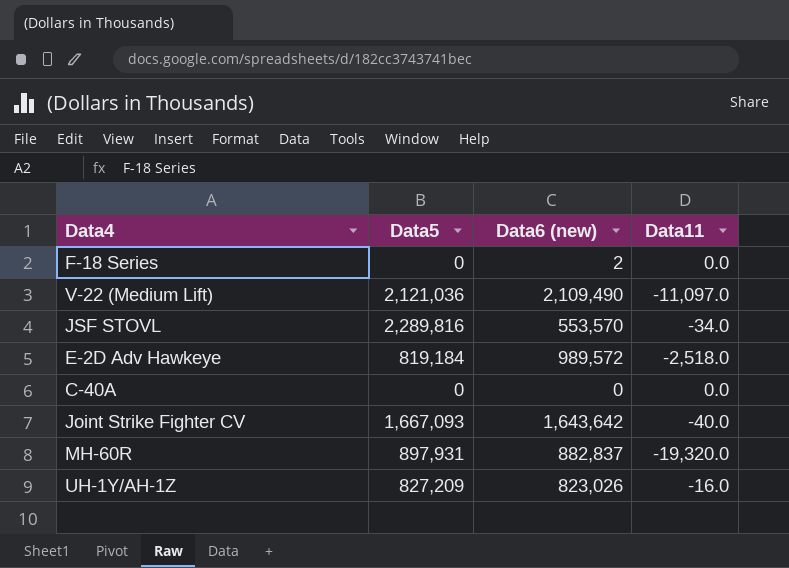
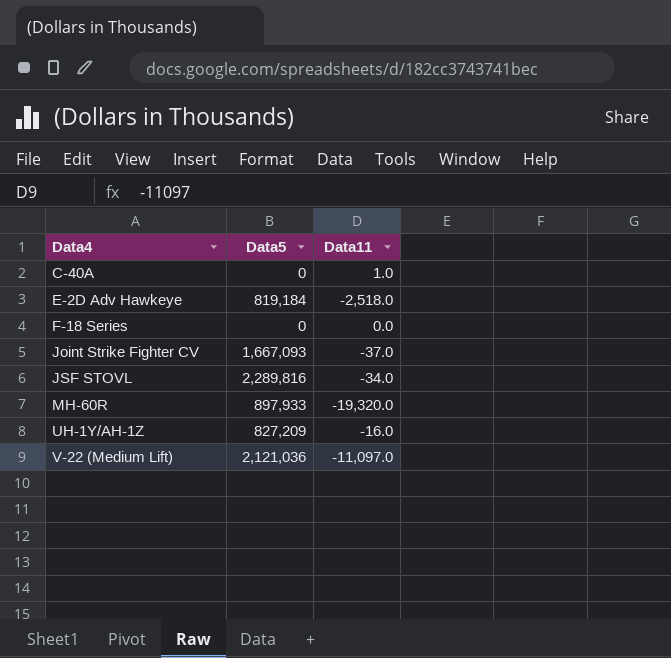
row order: none -> Data4 ascending
column Data6 (new) | position: 3 -> none
C-40A | Data11: 0.0 -> 1.0
Joint Strike Fighter CV | Data11: -40.0 -> -37.0
MH-60R | Data5: 897,931 -> 897,933

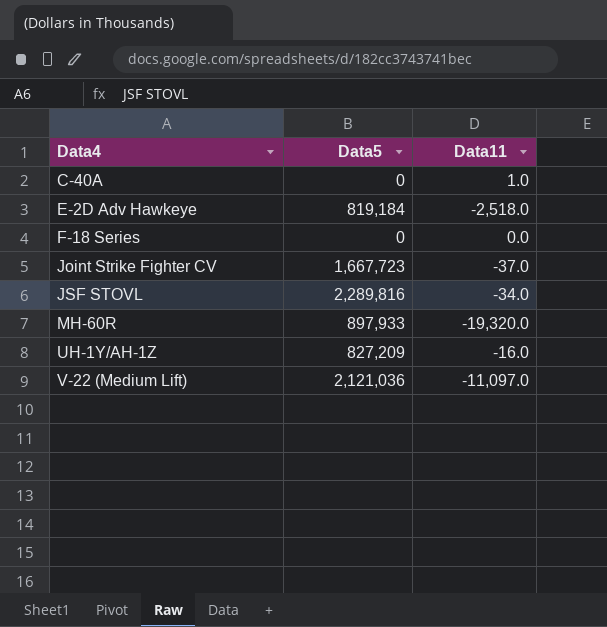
Joint Strike Fighter CV | Data5: 1,667,093 -> 1,667,723

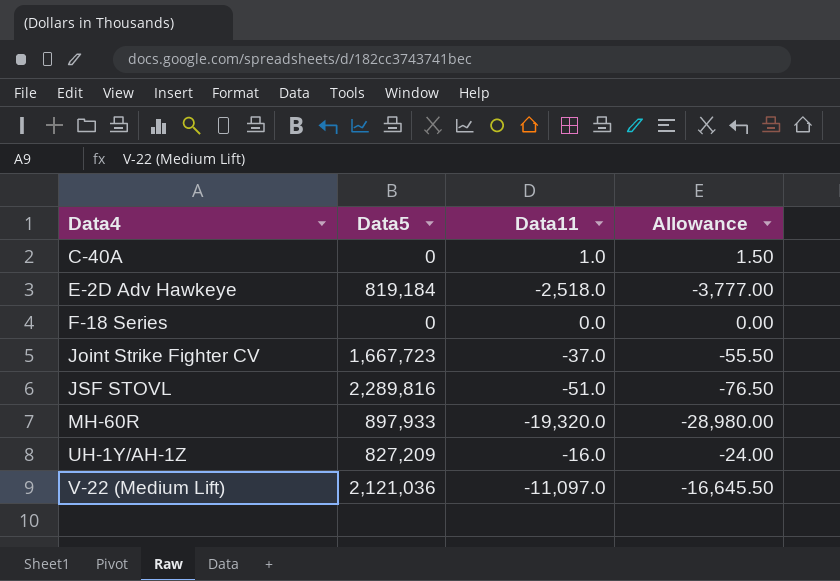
column Allowance | formula: none -> [Data11] * 1.5
JSF STOVL | Data11: -34.0 -> -51.0

